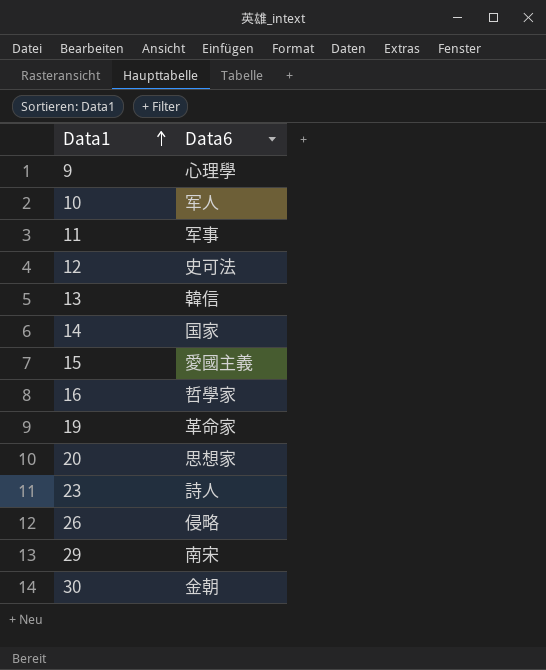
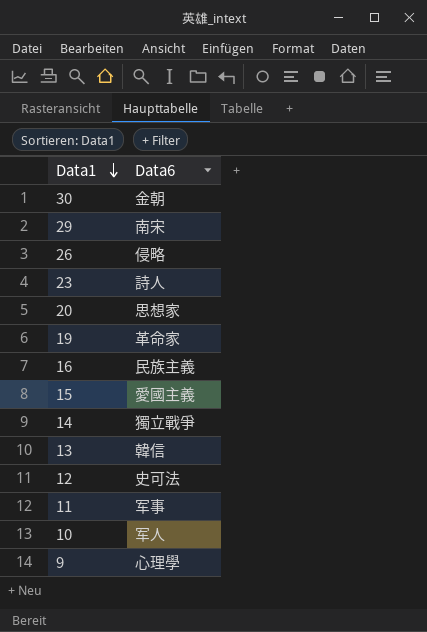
row order: Data1 ascending -> Data1 descending
16 | Data6: 哲學家 -> 民族主義
14 | Data6: 国家 -> 獨立戰爭

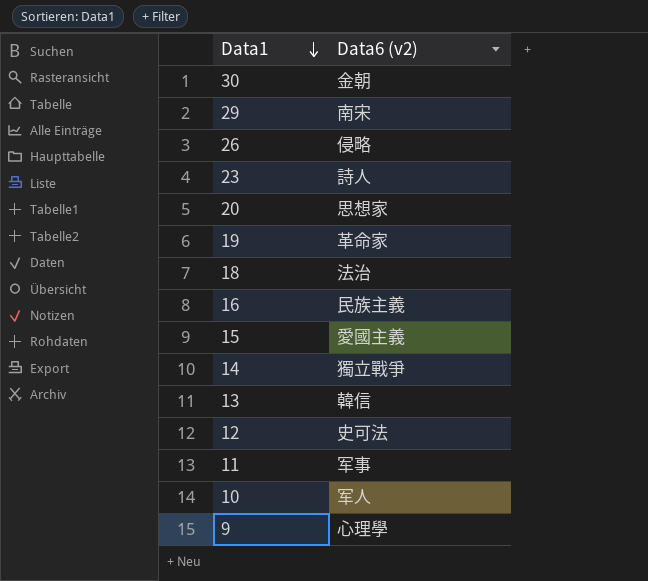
column name: Data6 -> Data6 (v2)
row 18: none -> 法治

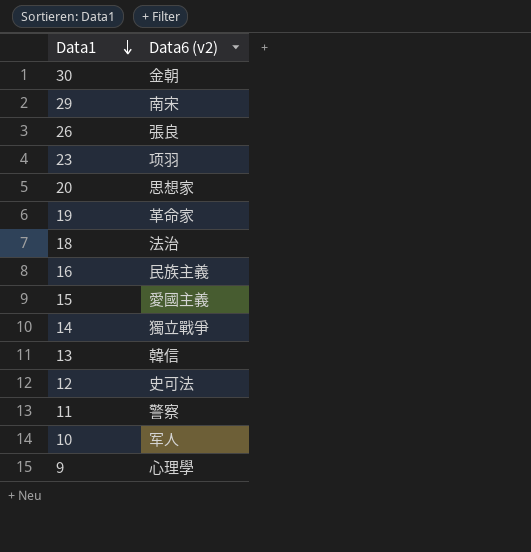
26 | Data6 (v2): 侵略 -> 張良
23 | Data6 (v2): 詩人 -> 项羽
11 | Data6 (v2): 军事 -> 警察

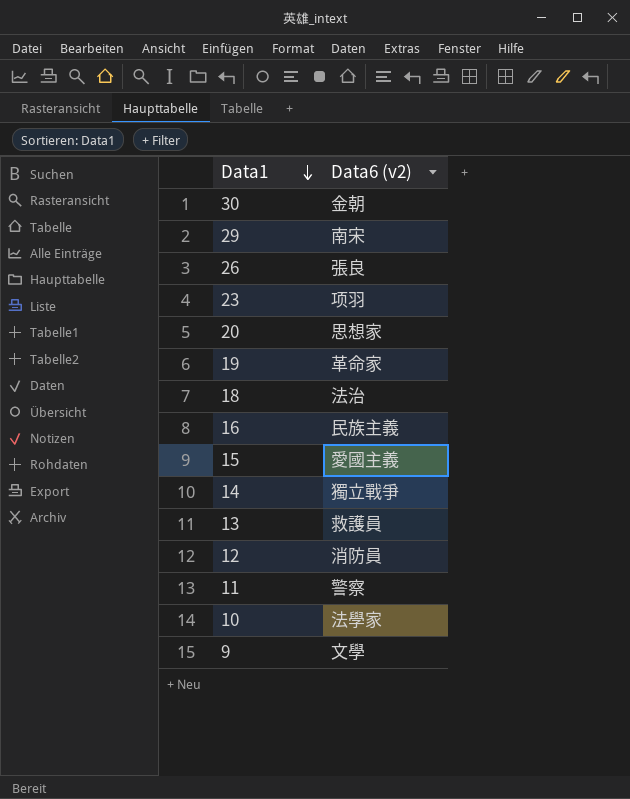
13 | Data6 (v2): 韓信 -> 救護員
12 | Data6 (v2): 史可法 -> 消防員
10 | Data6 (v2): 军人 -> 法學家
9 | Data6 (v2): 心理學 -> 文學

